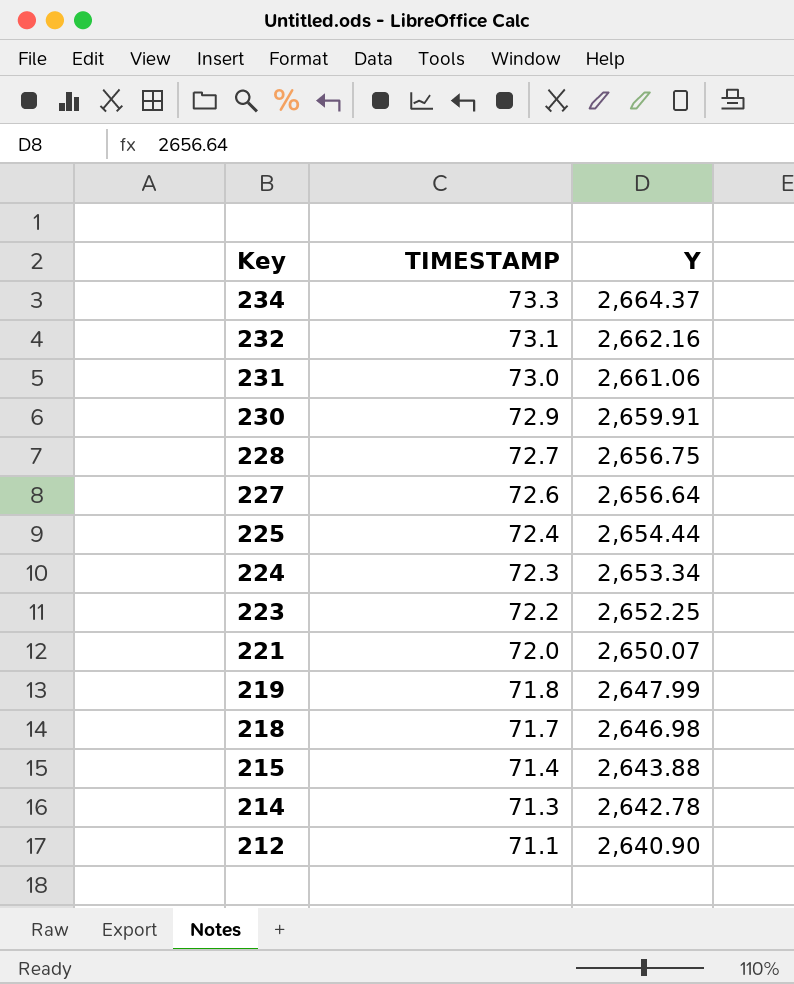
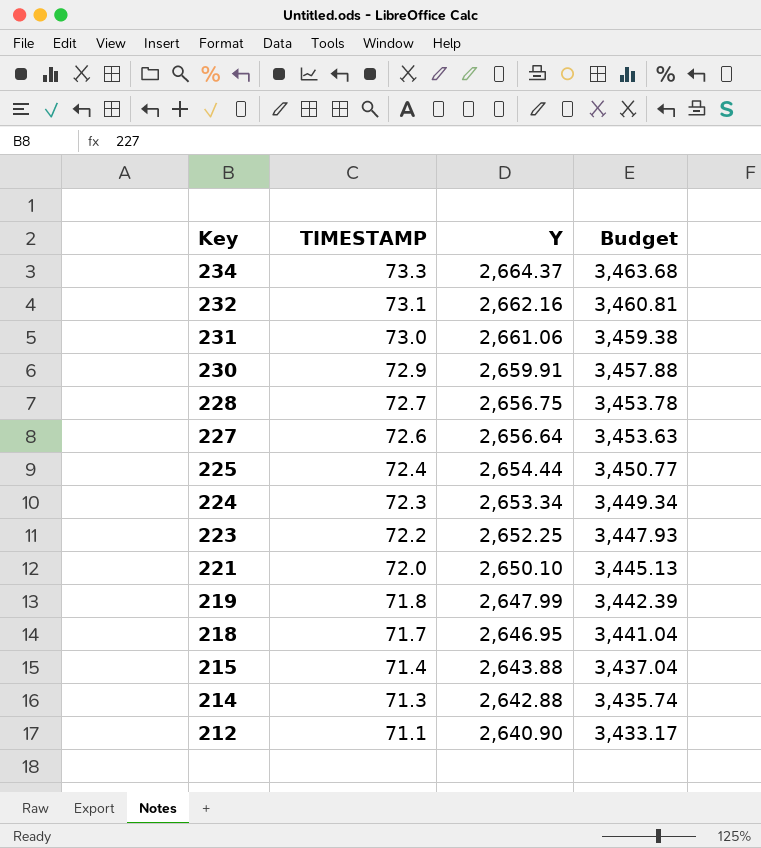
column Budget | formula: none -> [Y] * 1.3
221 | Y: 2,650.07 -> 2,650.10
218 | Y: 2,646.98 -> 2,646.95
214 | Y: 2,642.78 -> 2,642.88

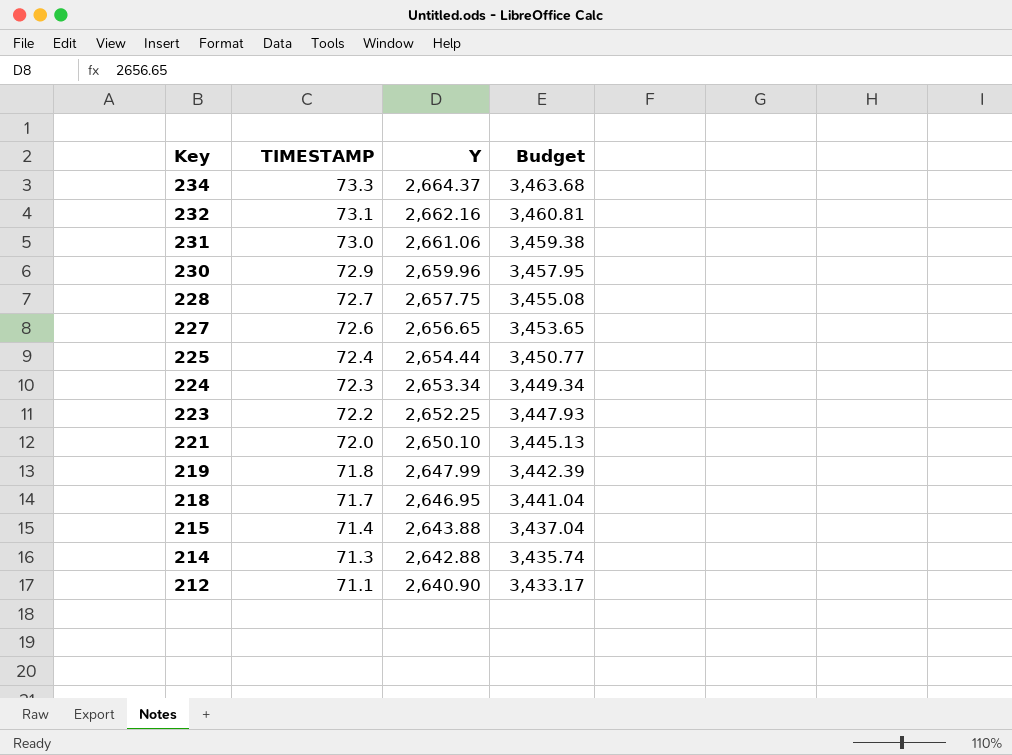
230 | Y: 2,659.91 -> 2,659.96
230 | Budget: 3,457.88 -> 3,457.95
228 | Y: 2,656.75 -> 2,657.75
228 | Budget: 3,453.78 -> 3,455.08
227 | Y: 2,656.64 -> 2,656.65
227 | Budget: 3,453.63 -> 3,453.65

